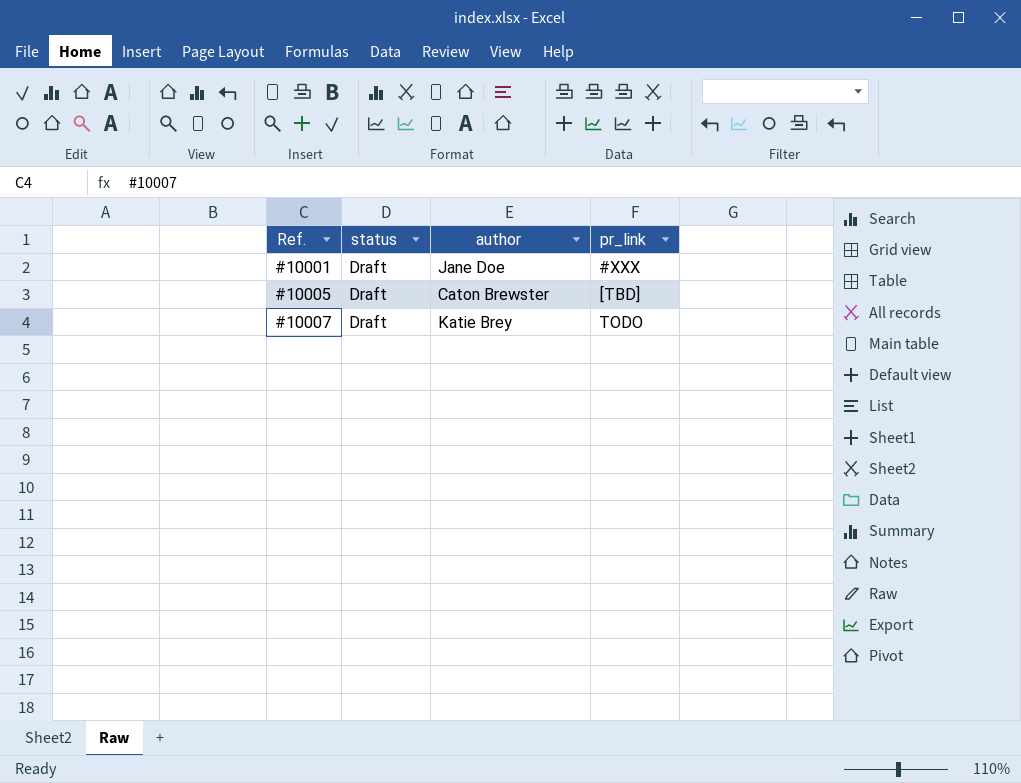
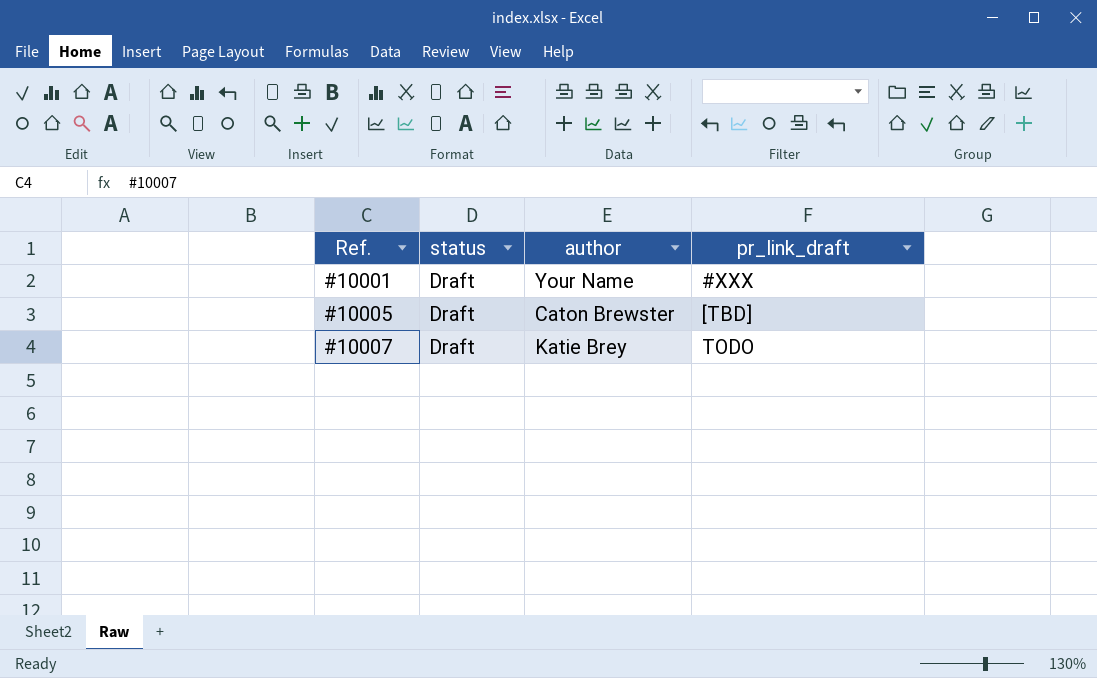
column name: pr_link -> pr_link_draft
#10001 | author: Jane Doe -> Your Name

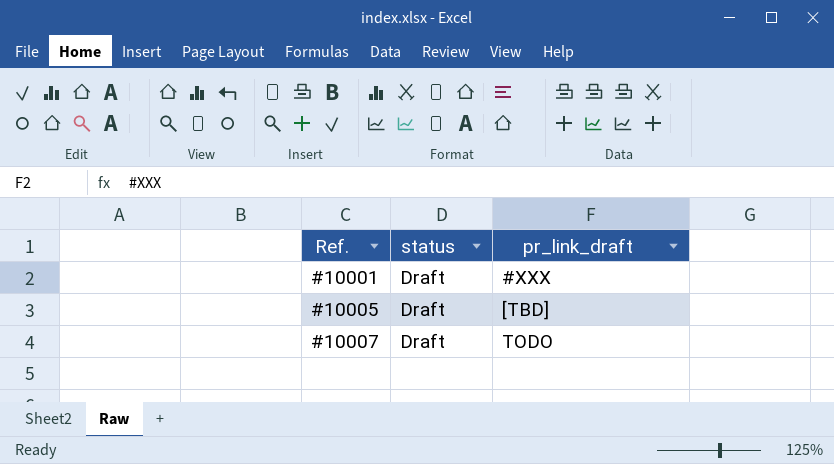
column author | position: 3 -> none

